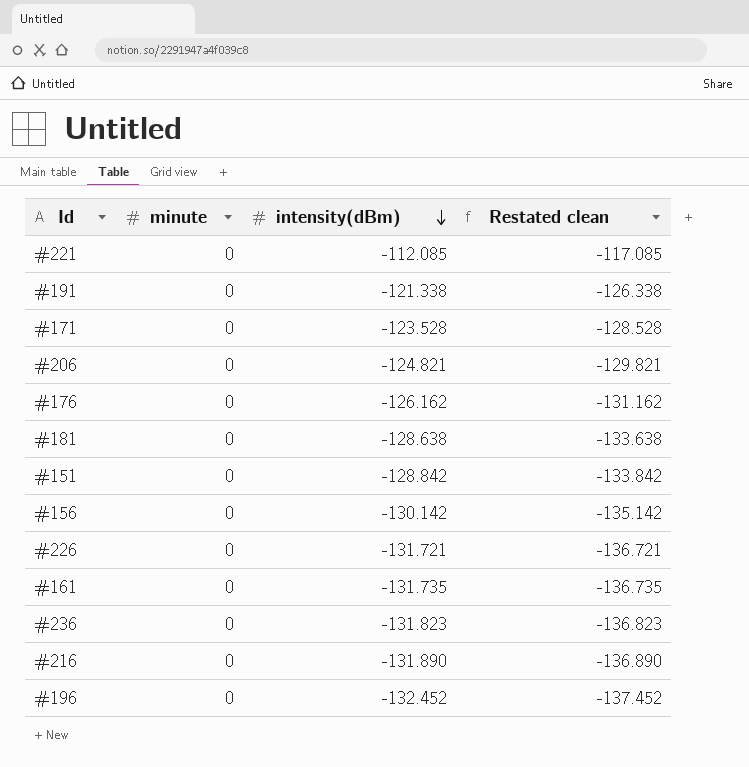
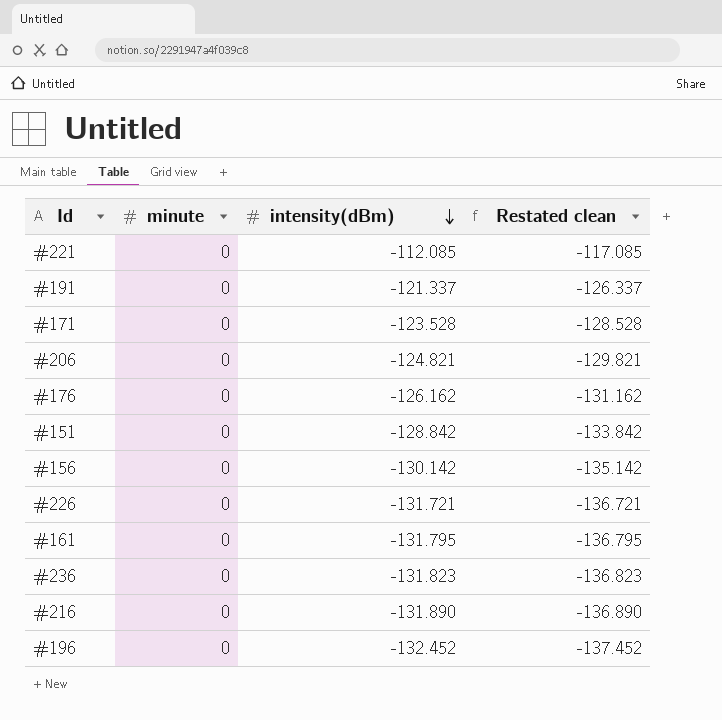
row #181: 0 | -128.638 | -133.638 -> none
#191 | intensity(dBm): -121.338 -> -121.337
#191 | Restated clean: -126.338 -> -126.337
#161 | intensity(dBm): -131.735 -> -131.795
#161 | Restated clean: -136.735 -> -136.795

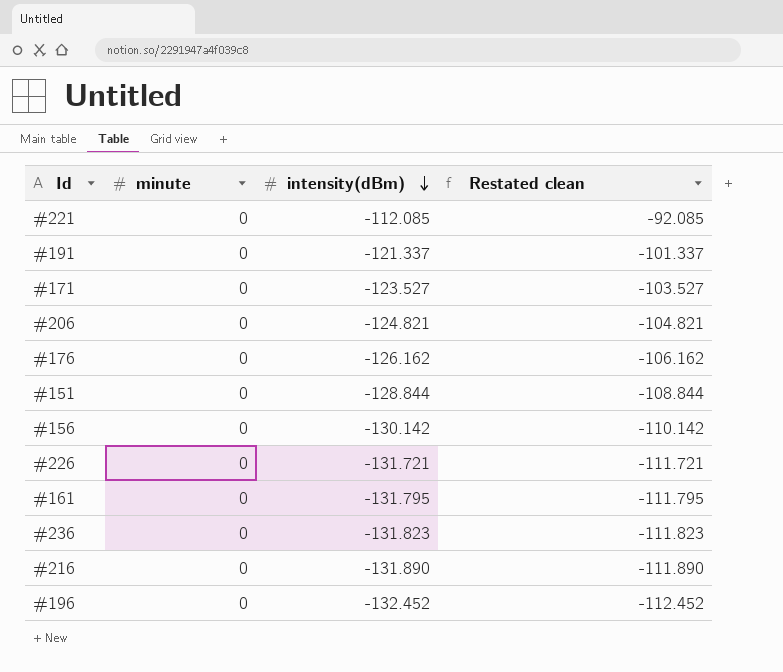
column Restated clean | formula: [intensity(dBm)] - 5 -> [intensity(dBm)] + 20
#171 | intensity(dBm): -123.528 -> -123.527
#151 | intensity(dBm): -128.842 -> -128.844

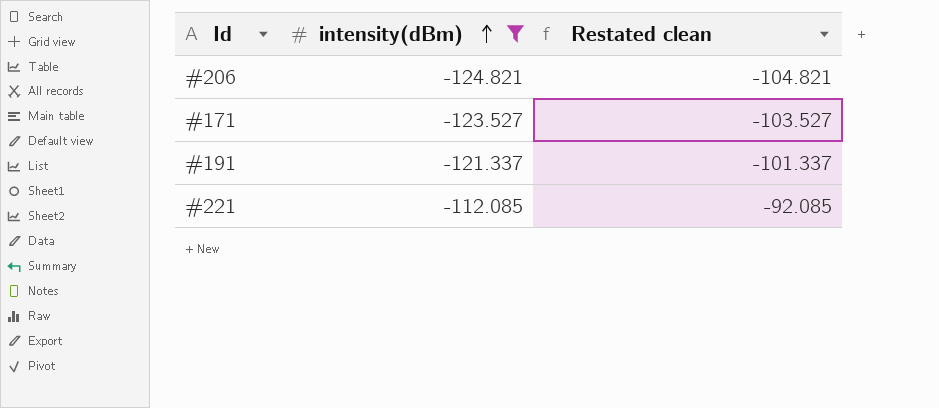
filter: none -> intensity(dBm) >= -124.821
row order: intensity(dBm) descending -> intensity(dBm) ascending
column minute | position: 2 -> none

